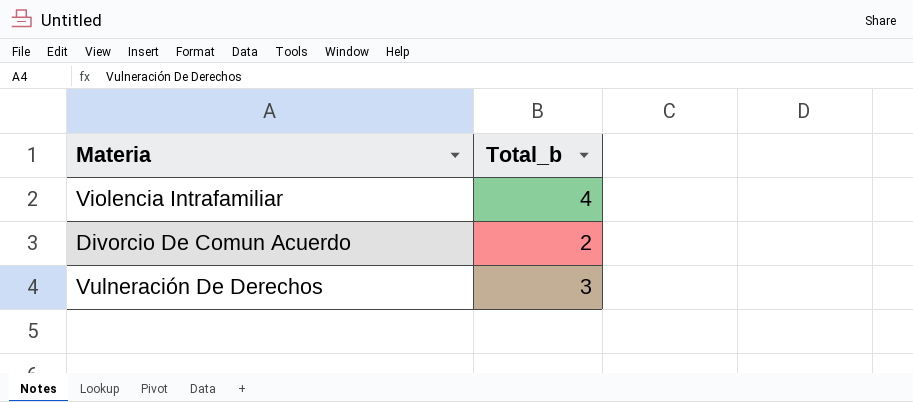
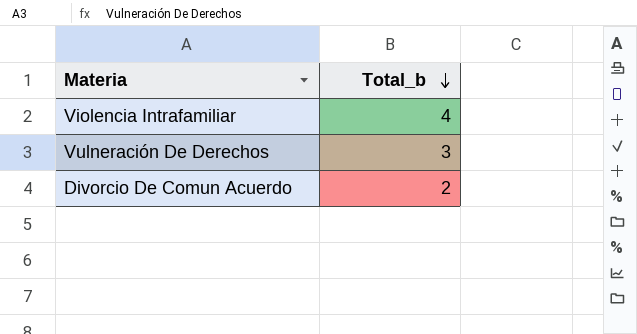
row order: none -> Total_b descending

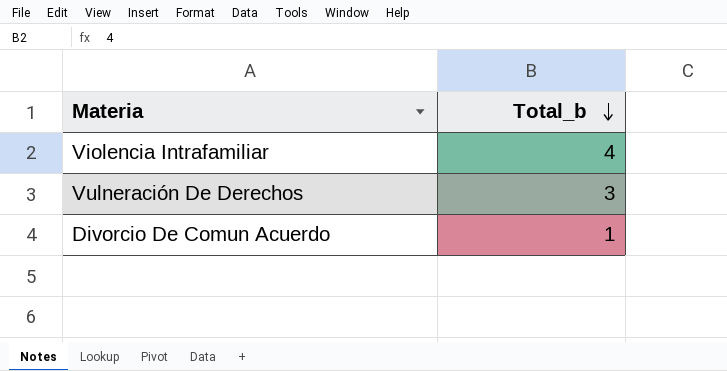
Divorcio De Comun Acuerdo | Total_b: 2 -> 1

